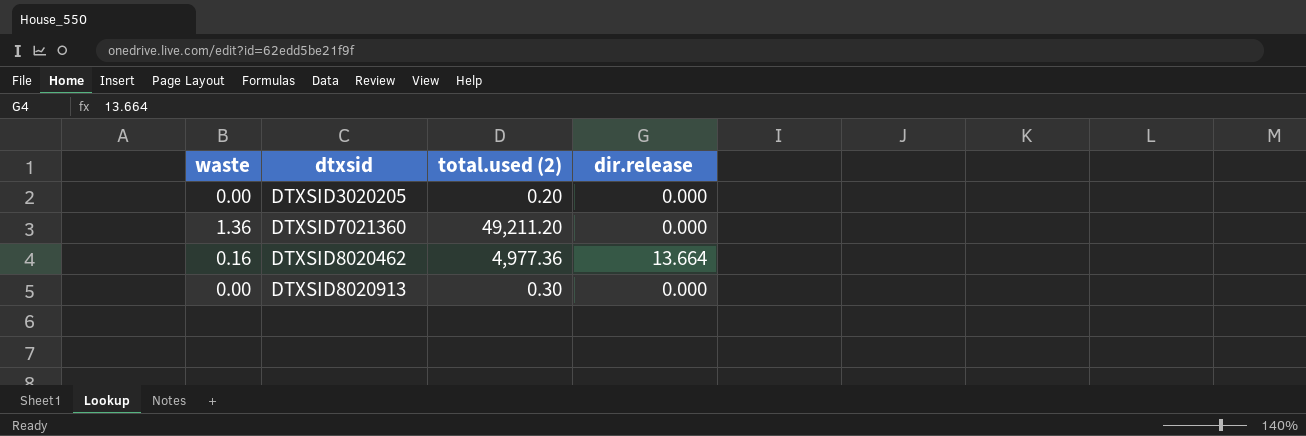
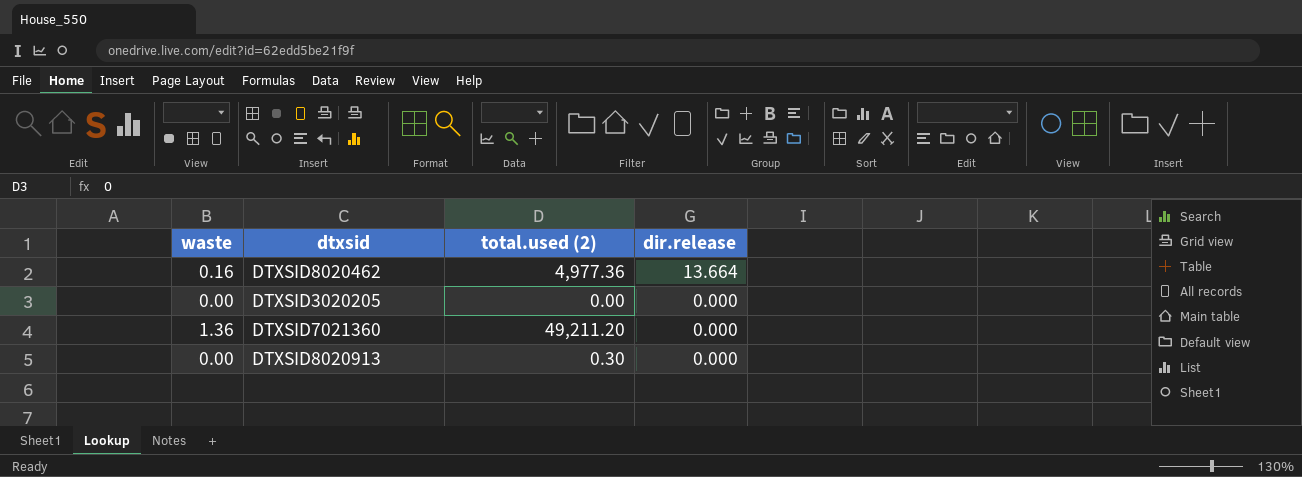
row order: dtxsid ascending -> dir.release descending
DTXSID3020205 | total.used (2): 0.20 -> 0.00

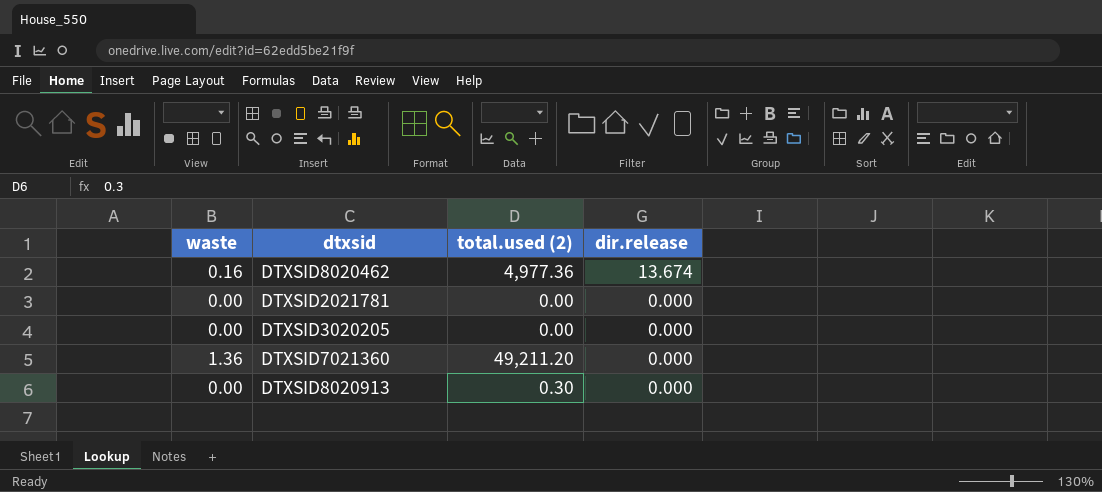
DTXSID8020462 | dir.release: 13.664 -> 13.674
row DTXSID2021781: none -> 0.00 | 0.00 | 0.000

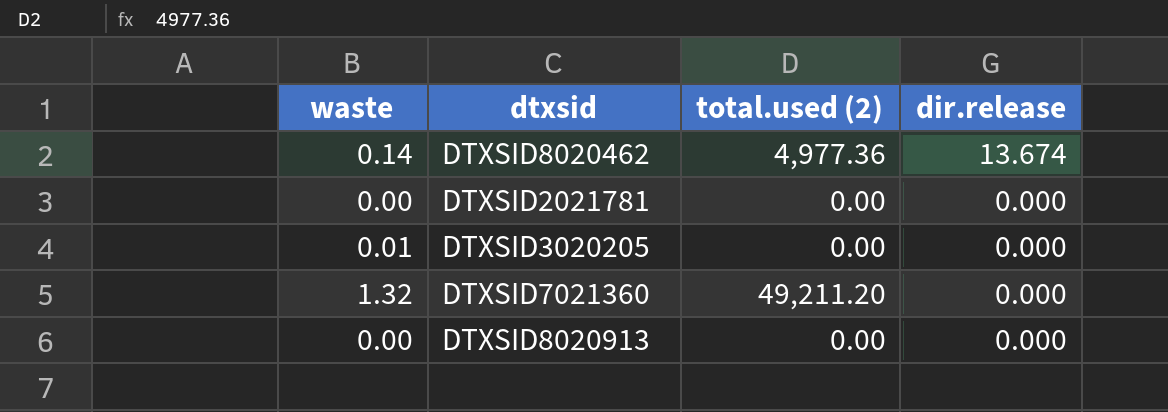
DTXSID8020462 | waste: 0.16 -> 0.14
DTXSID3020205 | waste: 0.00 -> 0.01
DTXSID7021360 | waste: 1.36 -> 1.32
DTXSID8020913 | total.used (2): 0.30 -> 0.00

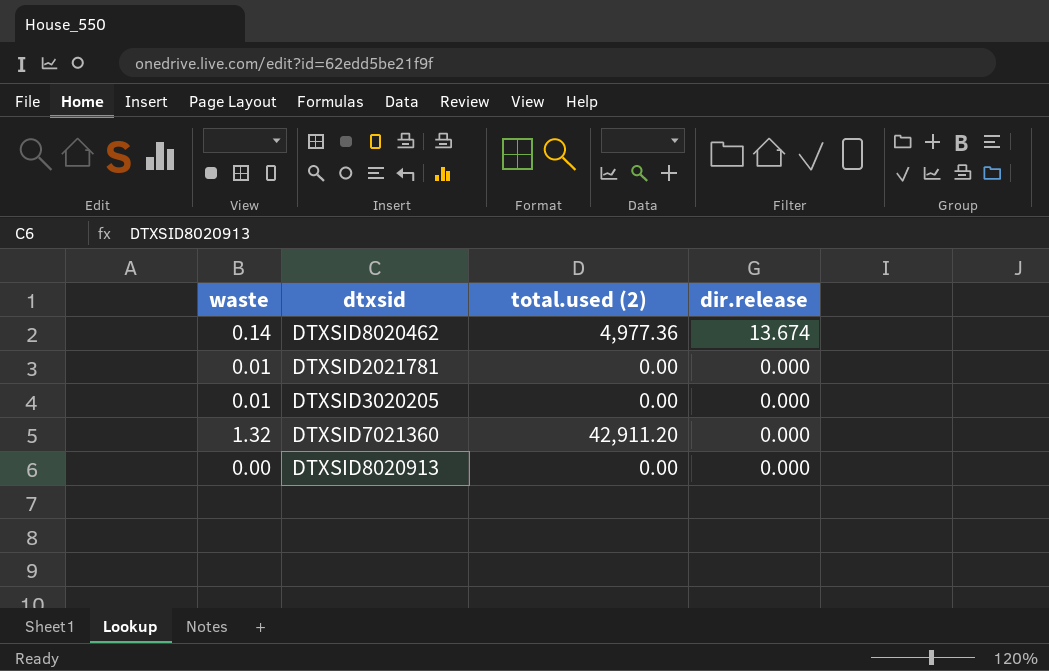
DTXSID2021781 | waste: 0.00 -> 0.01
DTXSID7021360 | total.used (2): 49,211.20 -> 42,911.20

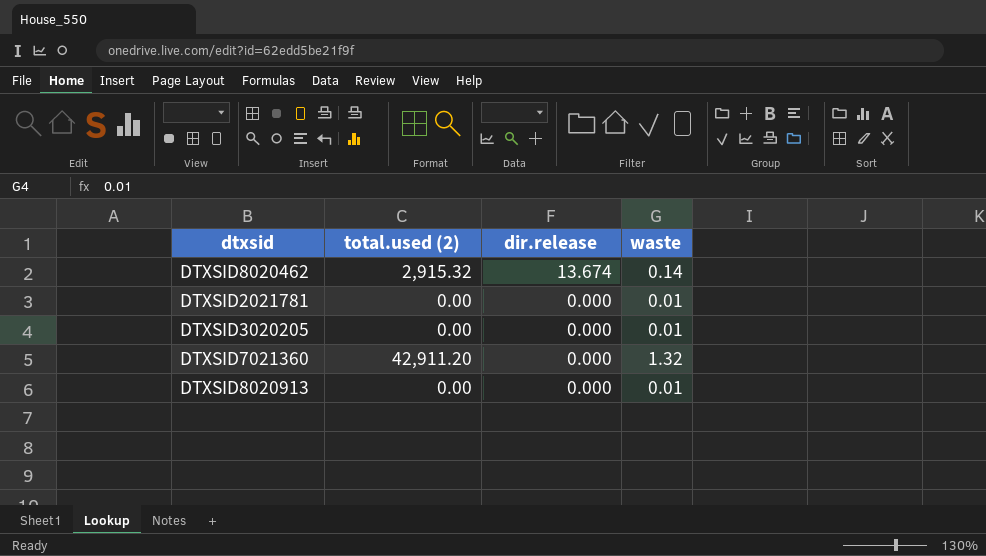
column waste | position: 1 -> 4
DTXSID8020462 | total.used (2): 4,977.36 -> 2,915.32
DTXSID8020913 | waste: 0.00 -> 0.01

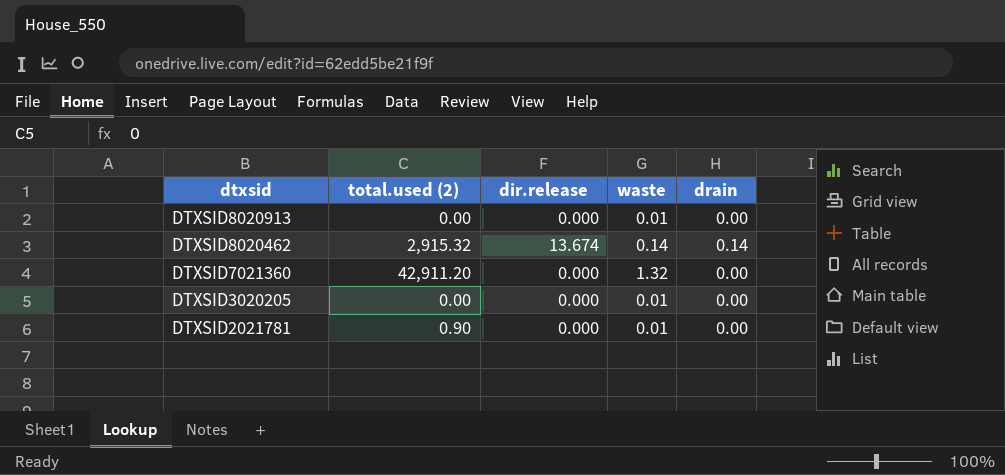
row order: dir.release descending -> dtxsid descending
column drain | position: none -> 5
DTXSID2021781 | total.used (2): 0.00 -> 0.90

